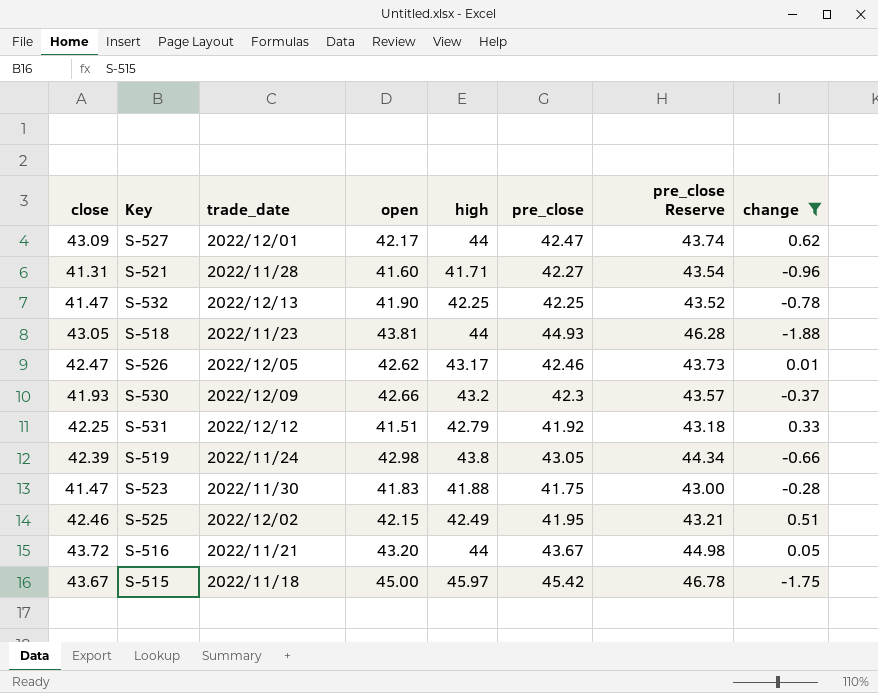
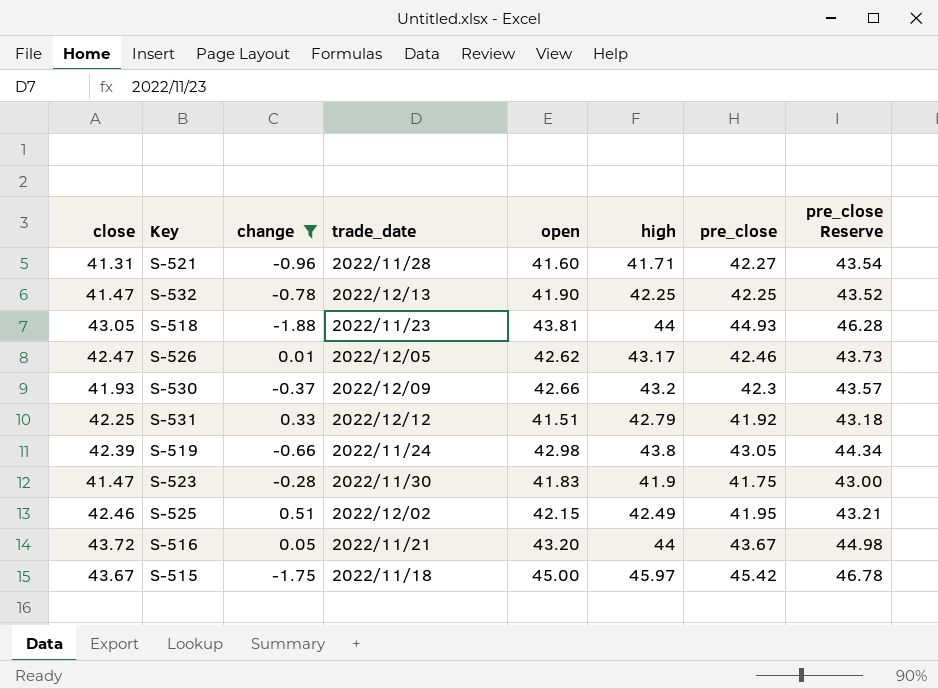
column change | position: 8 -> 3
row S-527: 43.09 | 2022/12/01 | 42.17 | 44 | 42.47 | 43.74 | 0.62 -> none
S-523 | high: 41.88 -> 41.9

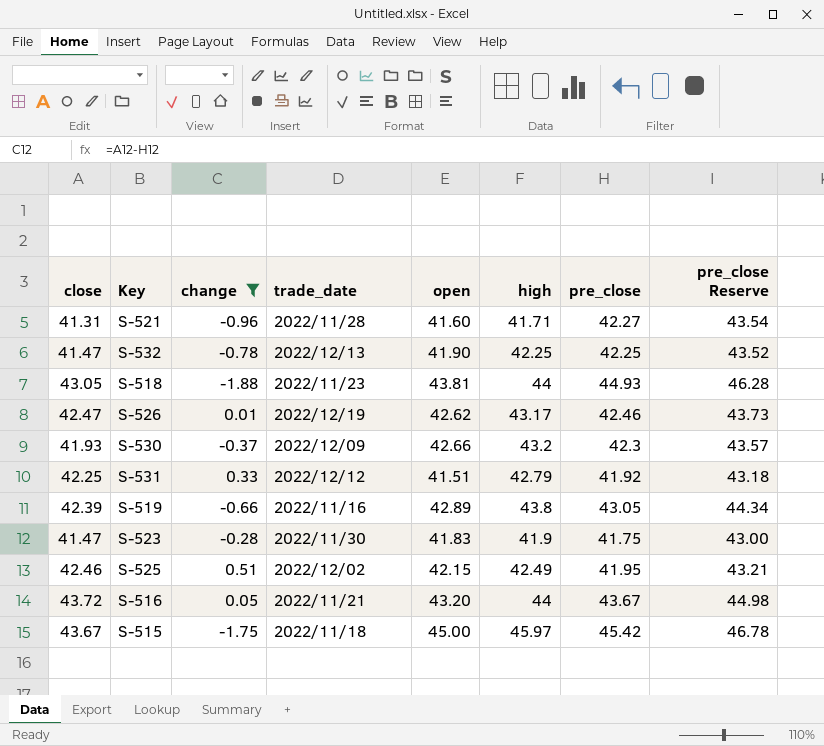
S-526 | trade_date: 2022/12/05 -> 2022/12/19
S-519 | trade_date: 2022/11/24 -> 2022/11/16
S-519 | open: 42.98 -> 42.89

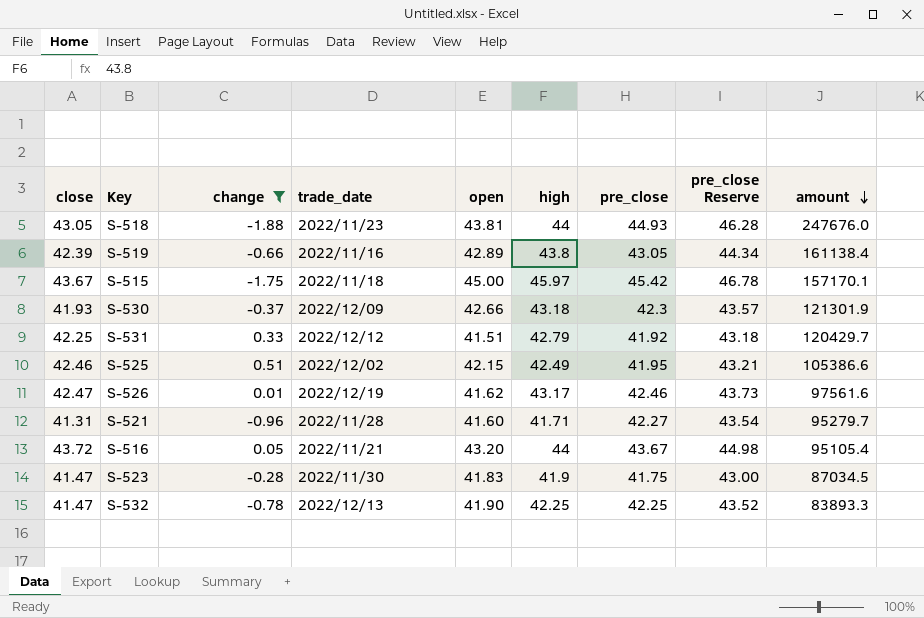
row order: none -> amount descending
column amount | position: none -> 9
S-530 | high: 43.2 -> 43.18
S-526 | open: 42.62 -> 41.62

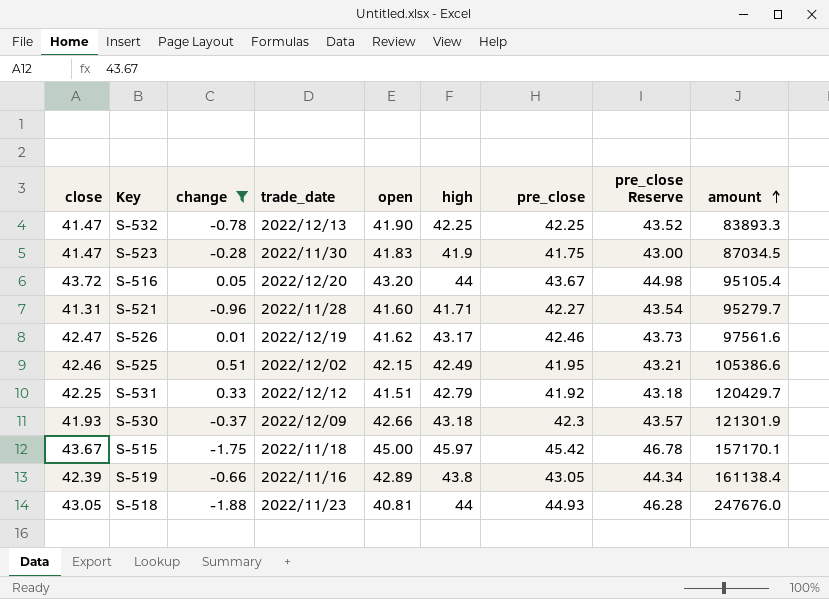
row order: amount descending -> amount ascending
S-516 | trade_date: 2022/11/21 -> 2022/12/20
S-518 | open: 43.81 -> 40.81

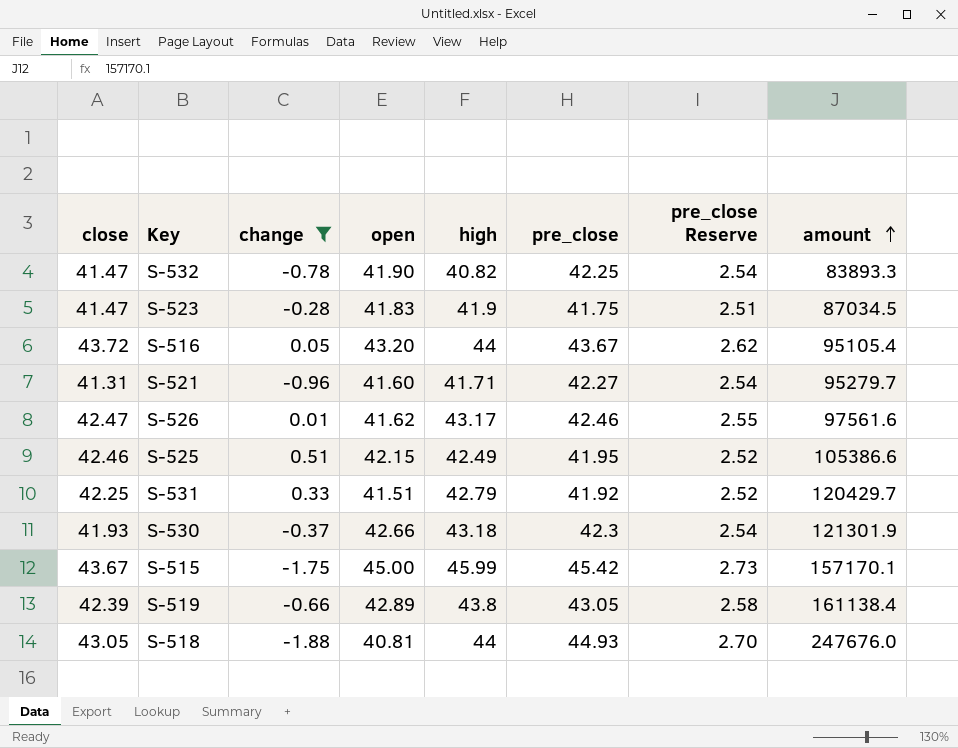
column trade_date | position: 4 -> none
column pre_close Reserve | formula: [pre_close] * 1.03 -> [pre_close] * 0.06
S-532 | high: 42.25 -> 40.82
S-515 | high: 45.97 -> 45.99

